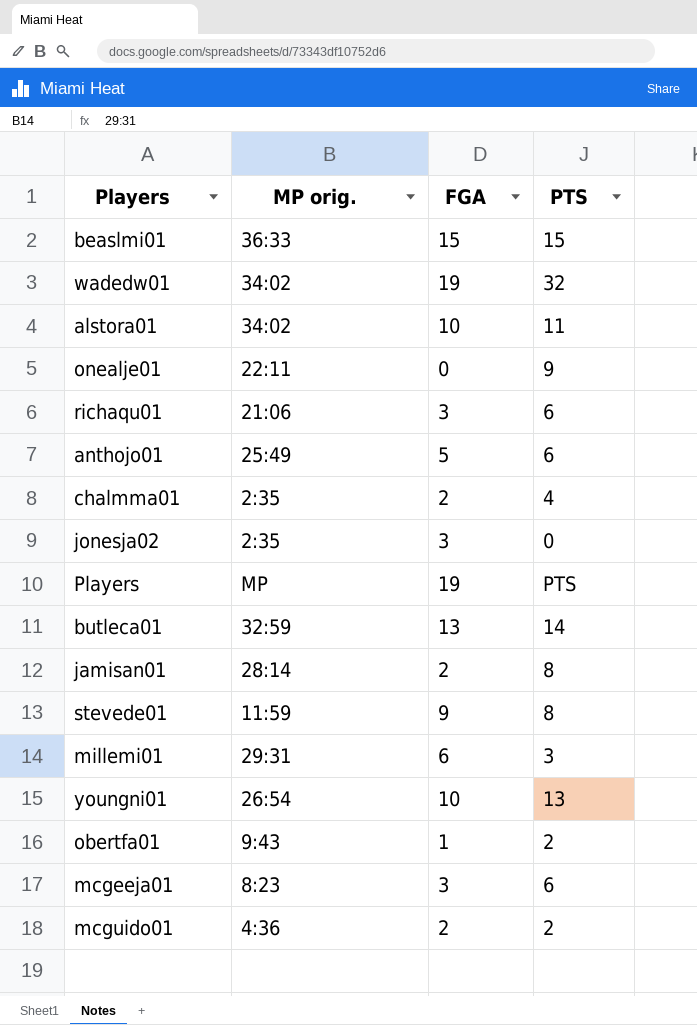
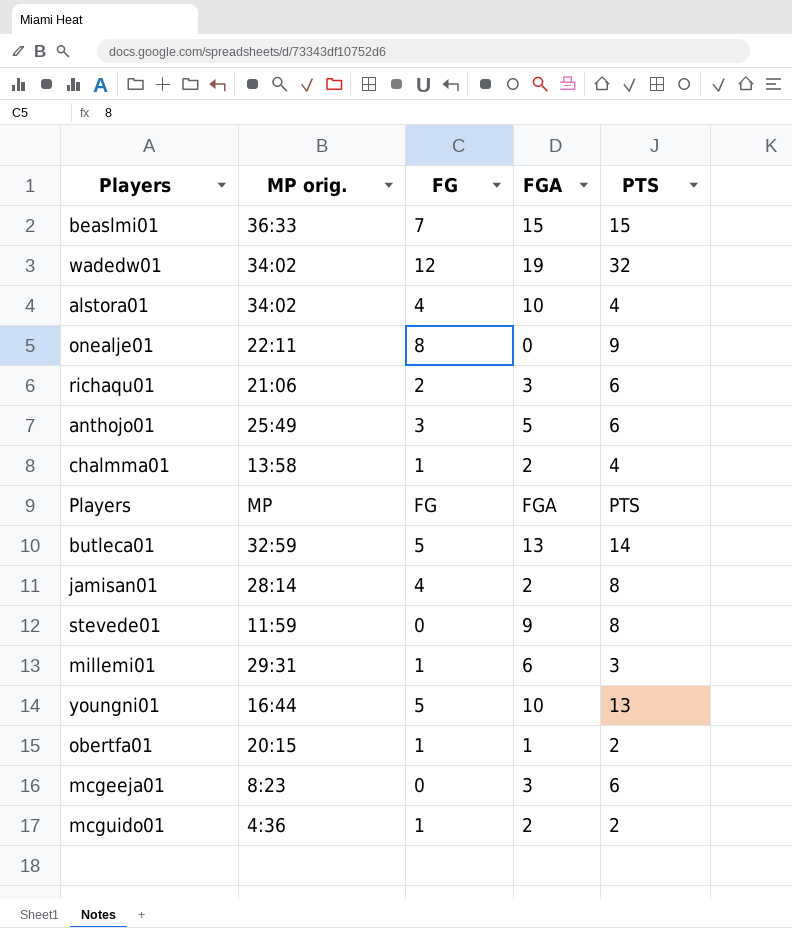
column FG | position: none -> 3
row jonesja02: 2:35 | 3 | 0 -> none
alstora01 | PTS: 11 -> 4
chalmma01 | MP orig.: 2:35 -> 13:58
Players | FGA: 19 -> FGA
youngni01 | MP orig.: 26:54 -> 16:44
obertfa01 | MP orig.: 9:43 -> 20:15

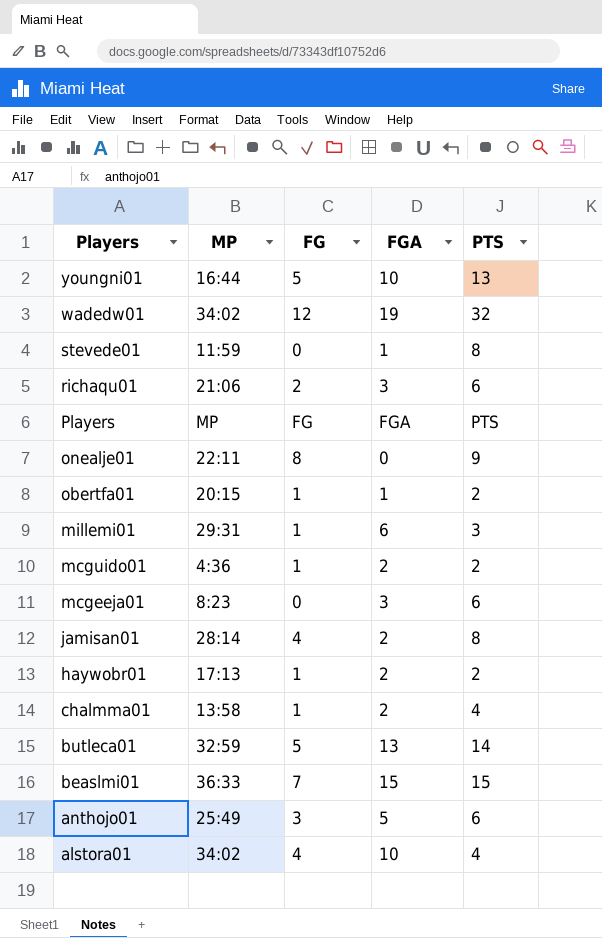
row order: none -> Players descending
column name: MP orig. -> MP
stevede01 | FGA: 9 -> 1
row haywobr01: none -> 17:13 | 1 | 2 | 2

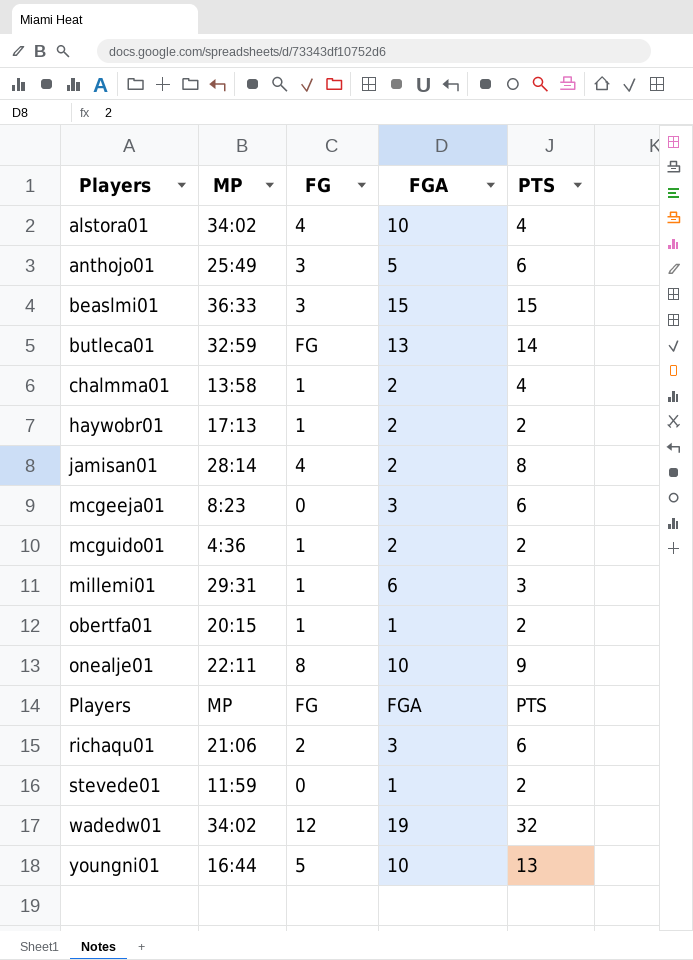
row order: Players descending -> Players ascending
beaslmi01 | FG: 7 -> 3
butleca01 | FG: 5 -> FG
onealje01 | FGA: 0 -> 10
stevede01 | PTS: 8 -> 2

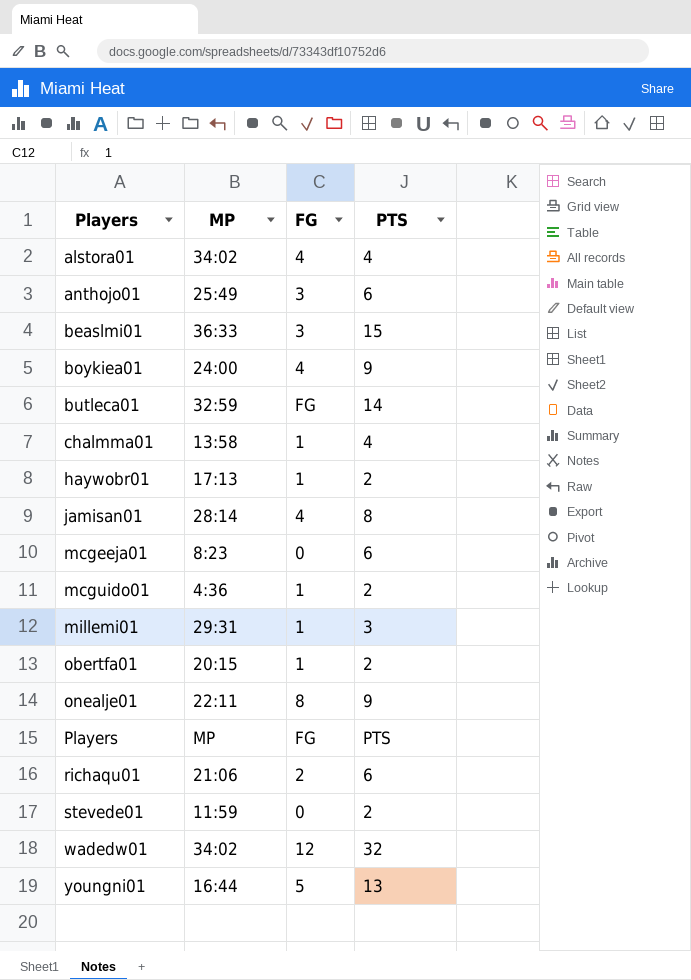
column FGA | position: 4 -> none
row boykiea01: none -> 24:00 | 4 | 9

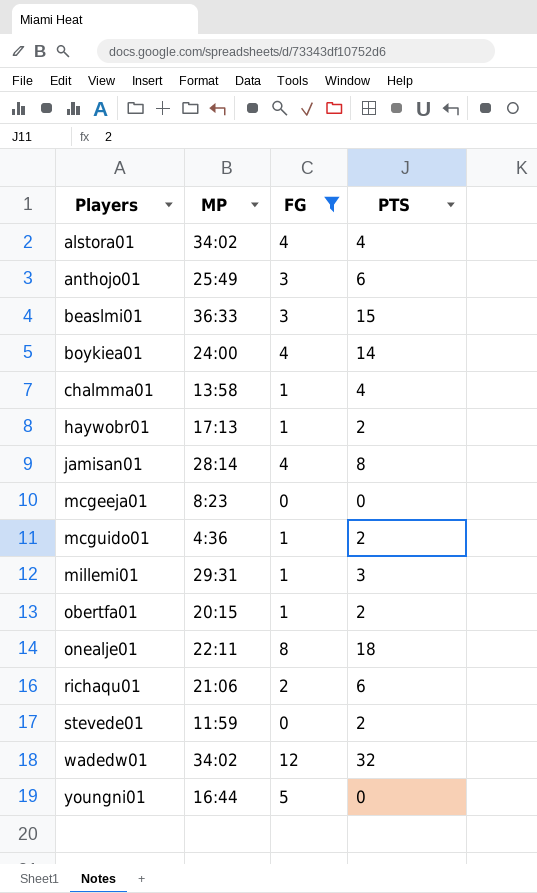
filter: none -> FG != FG
boykiea01 | PTS: 9 -> 14
mcgeeja01 | PTS: 6 -> 0
onealje01 | PTS: 9 -> 18
youngni01 | PTS: 13 -> 0

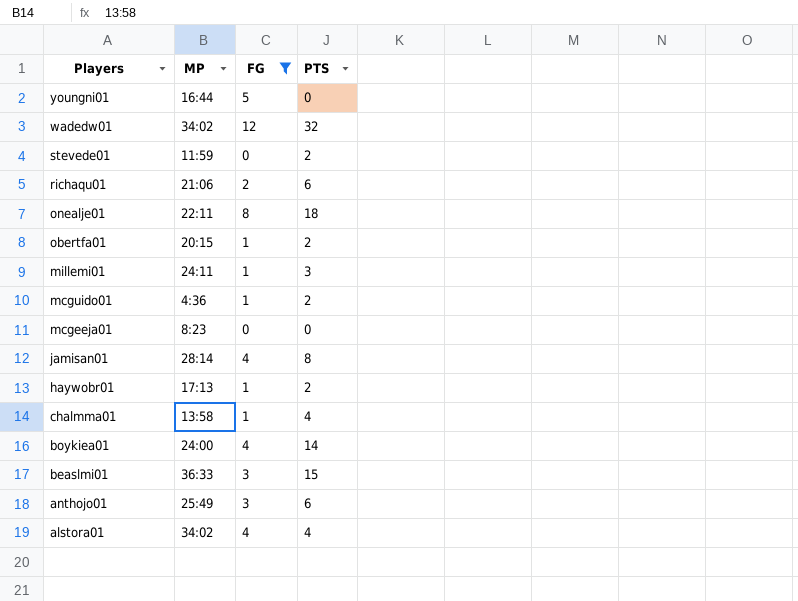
row order: Players ascending -> Players descending
millemi01 | MP: 29:31 -> 24:11

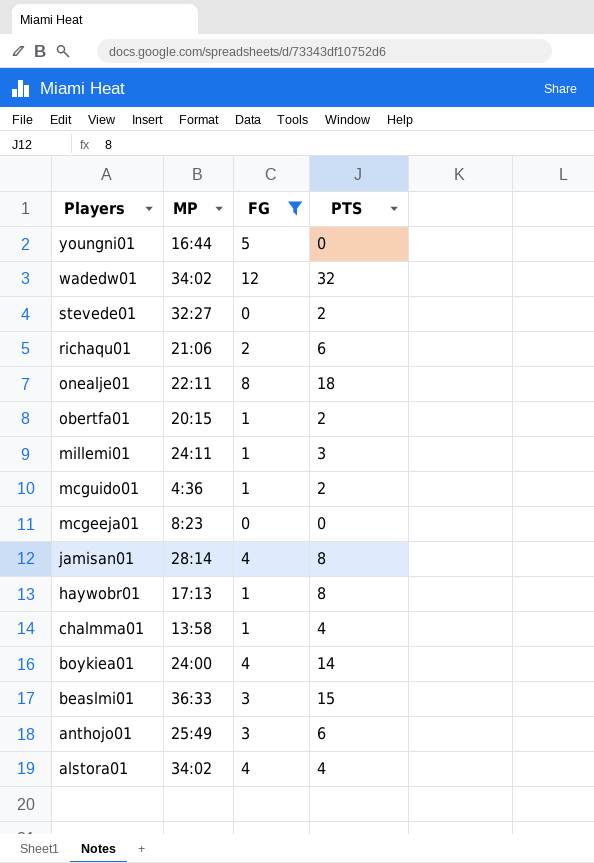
stevede01 | MP: 11:59 -> 32:27
haywobr01 | PTS: 2 -> 8

